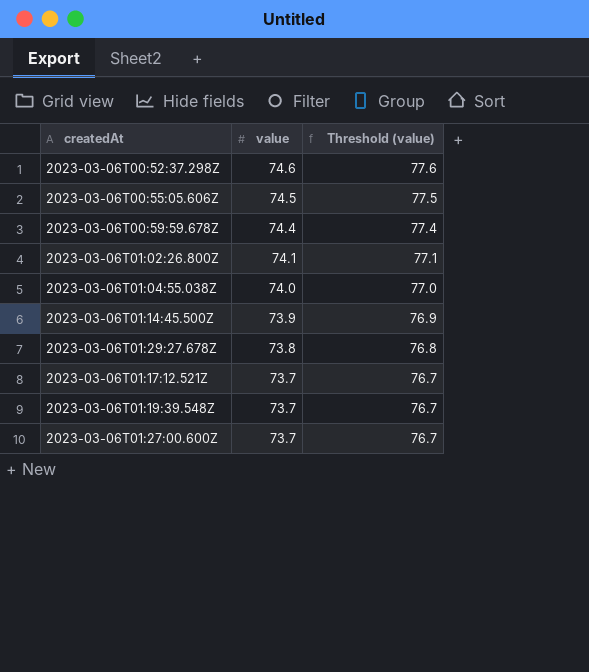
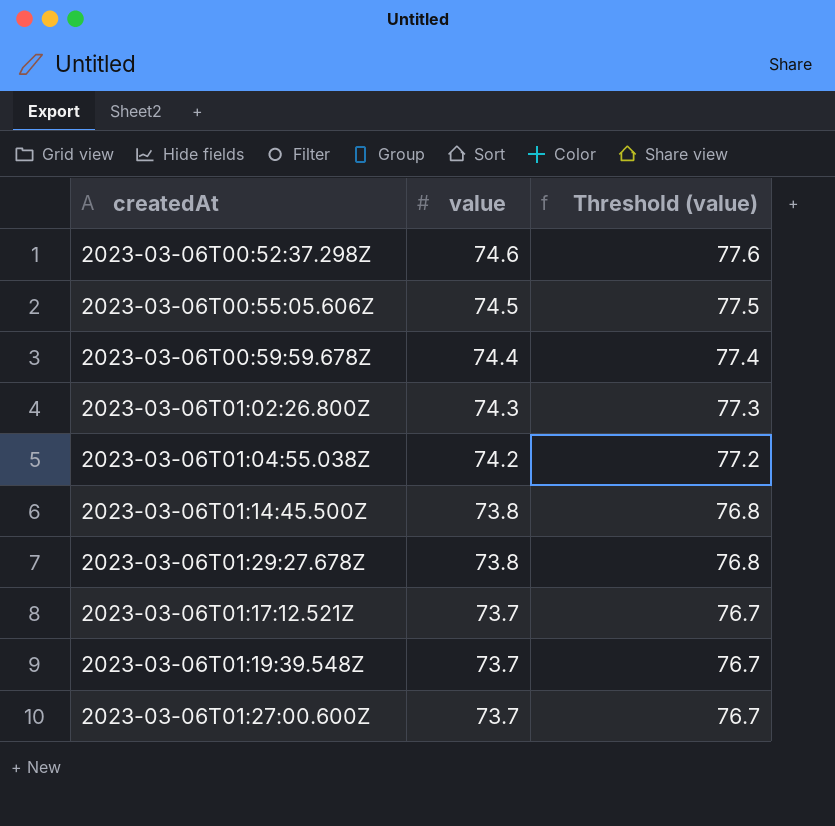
2023-03-06T01:02:26.800Z | value: 74.1 -> 74.3
2023-03-06T01:02:26.800Z | Threshold (value): 77.1 -> 77.3
2023-03-06T01:04:55.038Z | value: 74.0 -> 74.2
2023-03-06T01:04:55.038Z | Threshold (value): 77.0 -> 77.2
2023-03-06T01:14:45.500Z | value: 73.9 -> 73.8
2023-03-06T01:14:45.500Z | Threshold (value): 76.9 -> 76.8

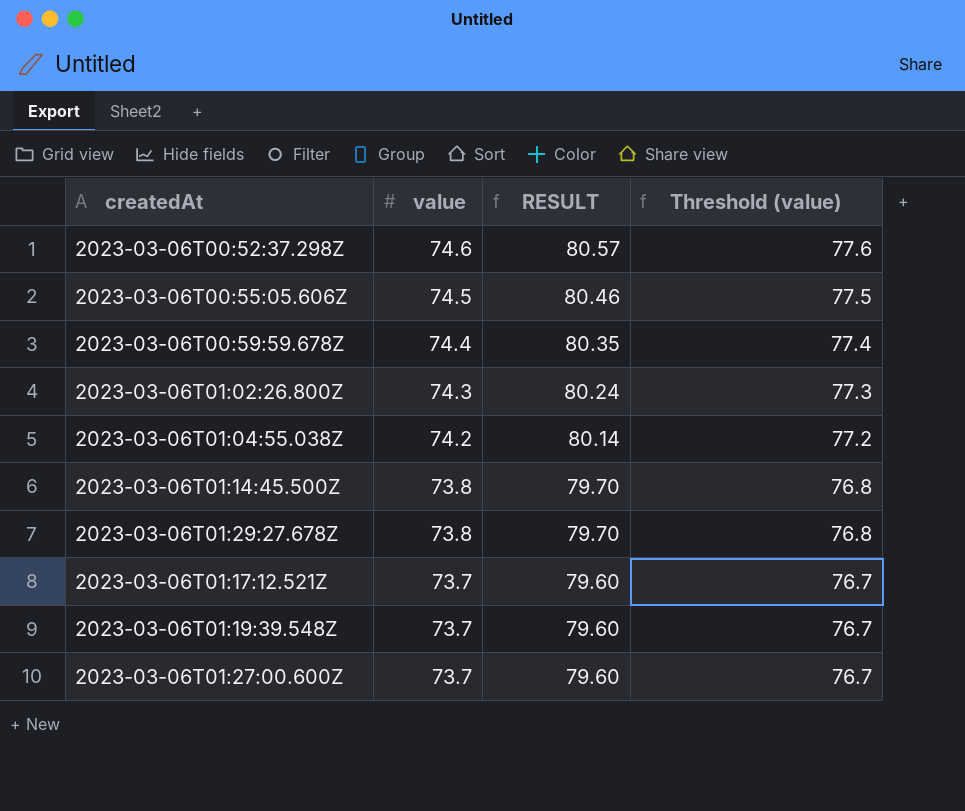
column RESULT | formula: none -> [value] * 1.08

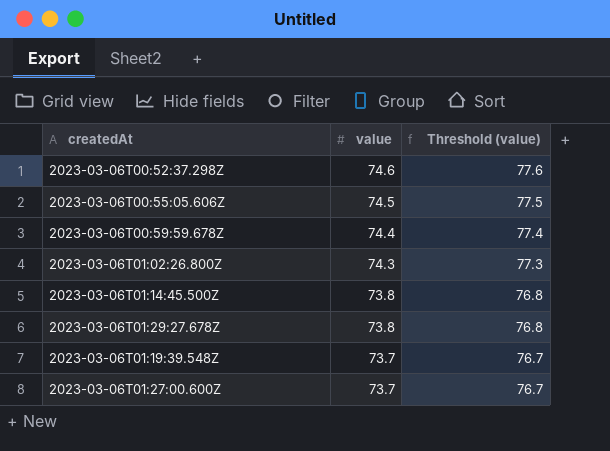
column RESULT | formula: [value] * 1.08 -> none
row 2023-03-06T01:04:55.038Z: 74.2 | 80.14 | 77.2 -> none
row 2023-03-06T01:17:12.521Z: 73.7 | 79.60 | 76.7 -> none

